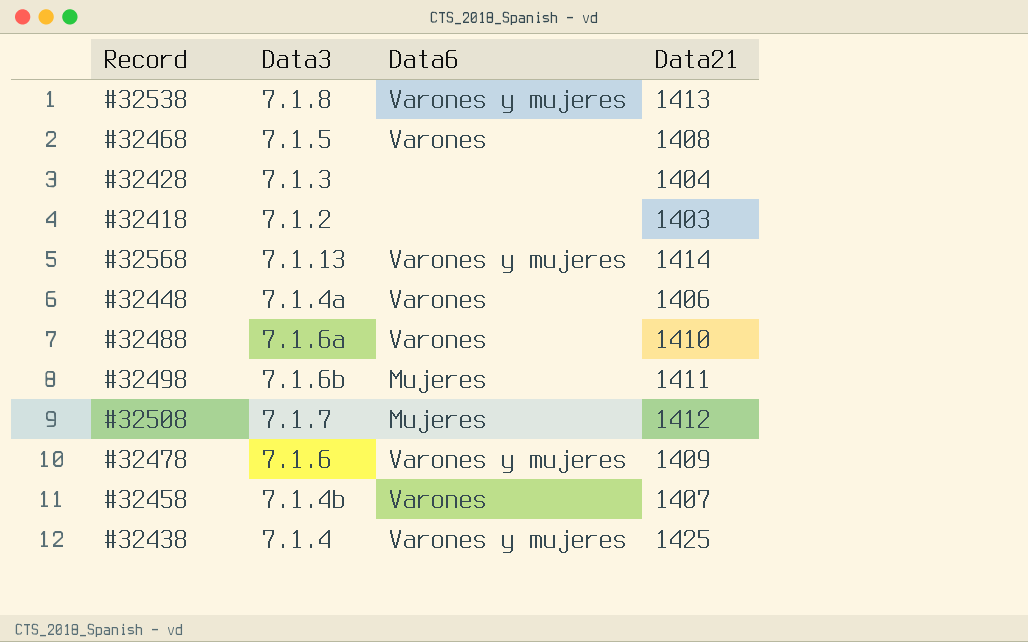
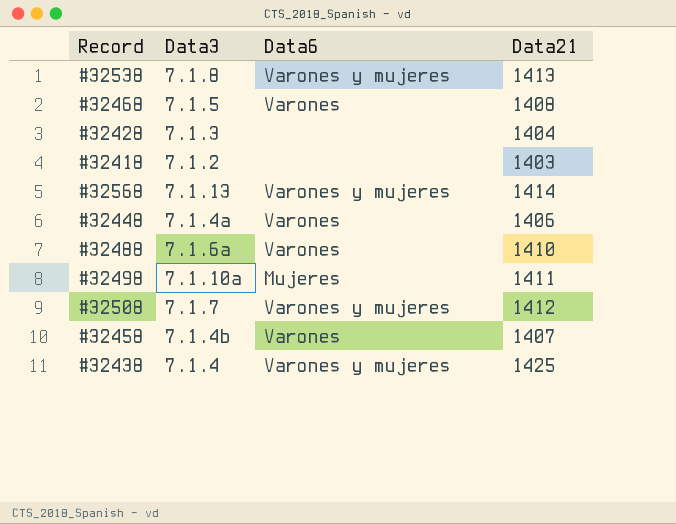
row #32478: 7.1.6 | Varones y mujeres | 1409 -> none
#32498 | Data3: 7.1.6b -> 7.1.10a
#32508 | Data6: Mujeres -> Varones y mujeres

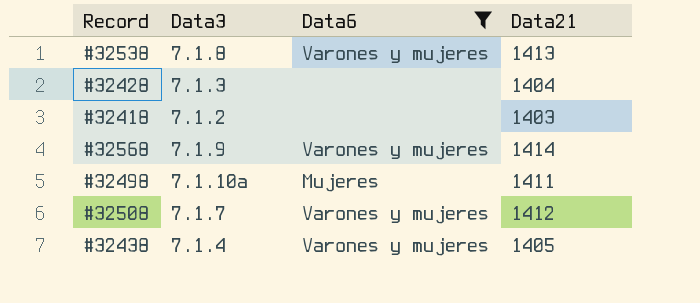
filter: none -> Data6 != Varones
#32568 | Data3: 7.1.13 -> 7.1.9
#32438 | Data21: 1425 -> 1405

